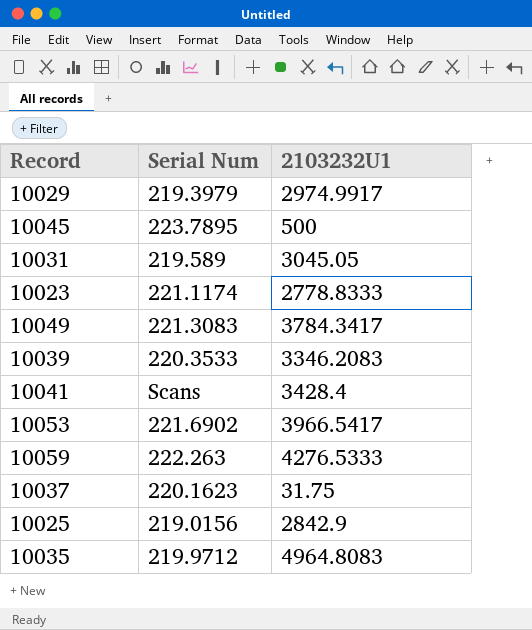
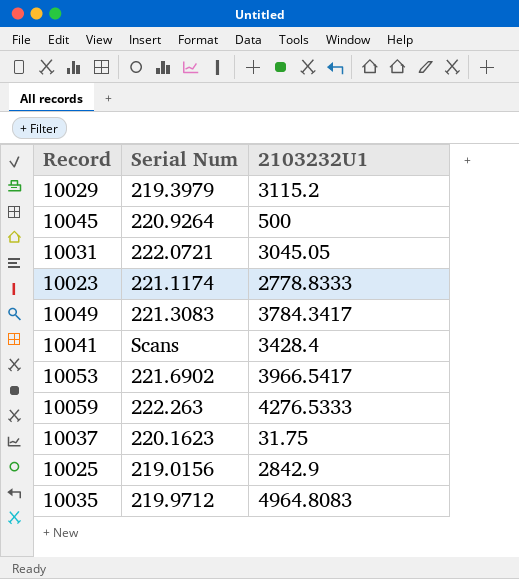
row 10039: 220.3533 | 3346.2083 -> none
10029 | 2103232U1: 2974.9917 -> 3115.2
10045 | Serial Num: 223.7895 -> 220.9264
10031 | Serial Num: 219.589 -> 222.0721

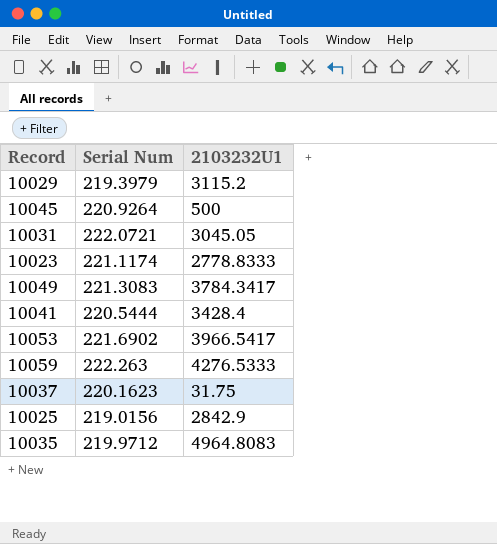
10041 | Serial Num: Scans -> 220.5444

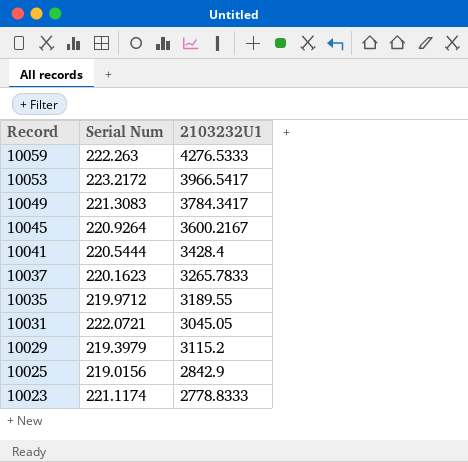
row order: none -> Record descending
10053 | Serial Num: 221.6902 -> 223.2172
10045 | 2103232U1: 500 -> 3600.2167
10037 | 2103232U1: 31.75 -> 3265.7833
10035 | 2103232U1: 4964.8083 -> 3189.55

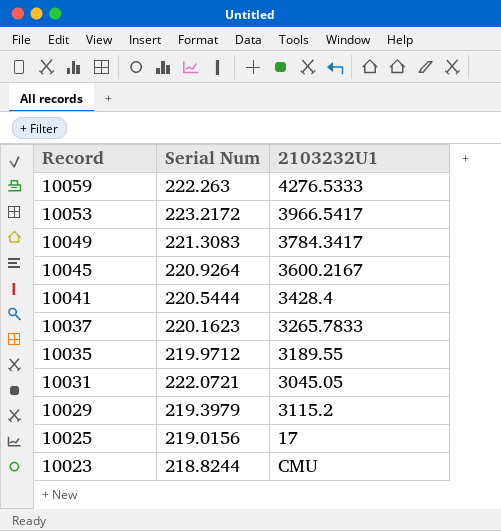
10025 | 2103232U1: 2842.9 -> 17
10023 | Serial Num: 221.1174 -> 218.8244
10023 | 2103232U1: 2778.8333 -> CMU

